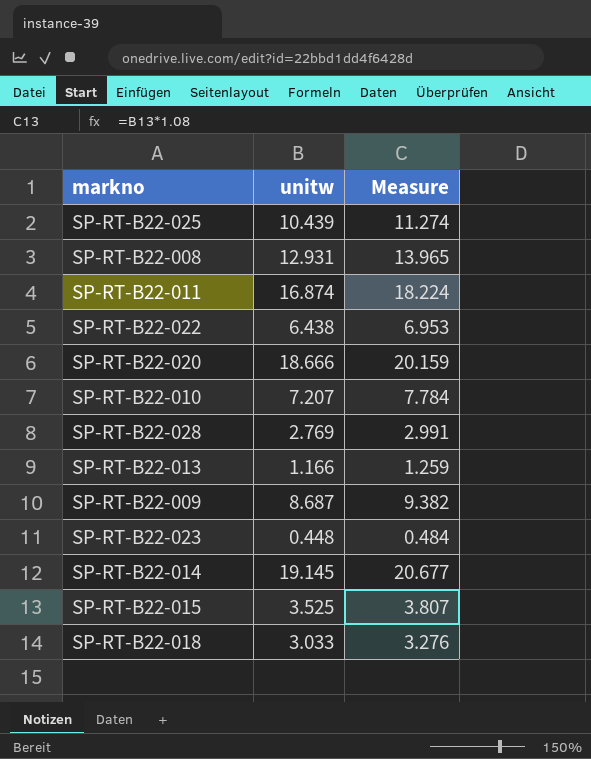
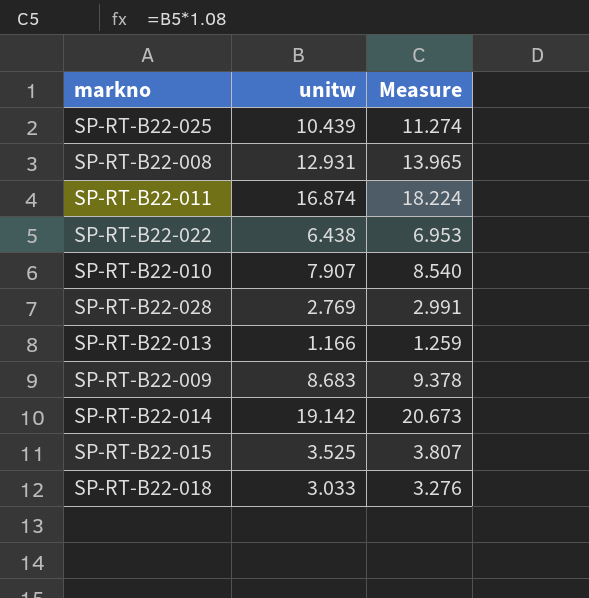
row SP-RT-B22-020: 18.666 | 20.159 -> none
row SP-RT-B22-023: 0.448 | 0.484 -> none
SP-RT-B22-010 | unitw: 7.207 -> 7.907
SP-RT-B22-010 | Measure: 7.784 -> 8.540
SP-RT-B22-009 | unitw: 8.687 -> 8.683
SP-RT-B22-009 | Measure: 9.382 -> 9.378
SP-RT-B22-014 | unitw: 19.145 -> 19.142
SP-RT-B22-014 | Measure: 20.677 -> 20.673

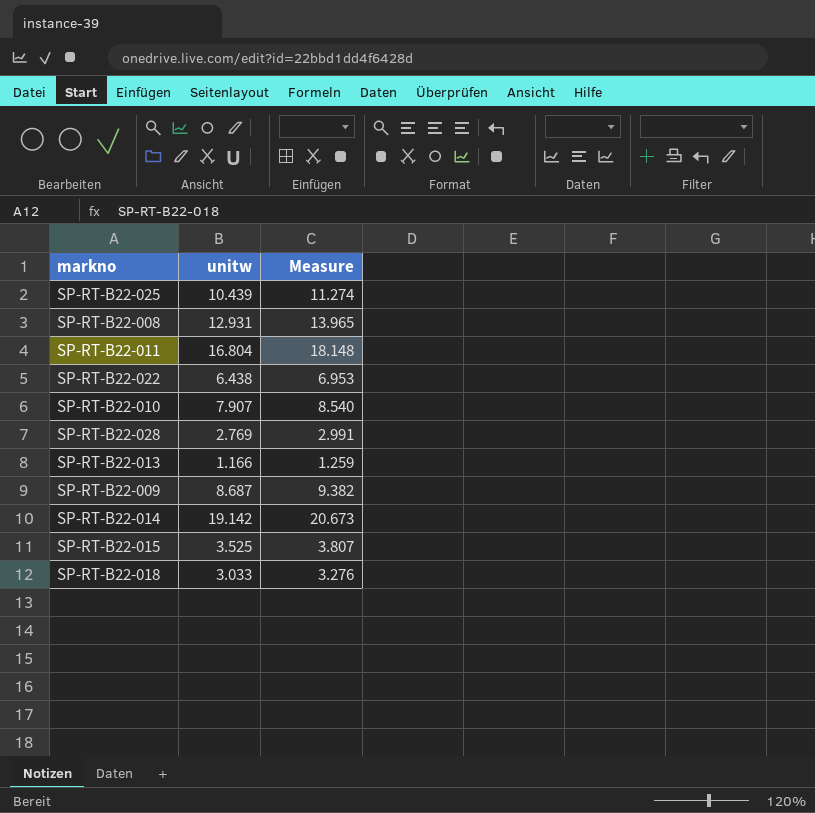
SP-RT-B22-011 | unitw: 16.874 -> 16.804
SP-RT-B22-011 | Measure: 18.224 -> 18.148
SP-RT-B22-009 | unitw: 8.683 -> 8.687
SP-RT-B22-009 | Measure: 9.378 -> 9.382

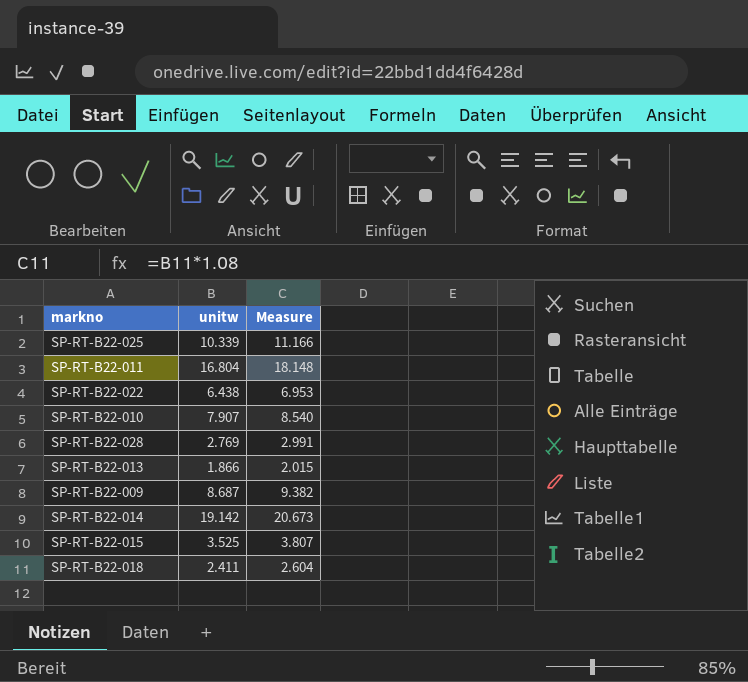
row SP-RT-B22-008: 12.931 | 13.965 -> none
SP-RT-B22-025 | unitw: 10.439 -> 10.339
SP-RT-B22-025 | Measure: 11.274 -> 11.166
SP-RT-B22-013 | unitw: 1.166 -> 1.866
SP-RT-B22-013 | Measure: 1.259 -> 2.015
SP-RT-B22-018 | unitw: 3.033 -> 2.411
SP-RT-B22-018 | Measure: 3.276 -> 2.604

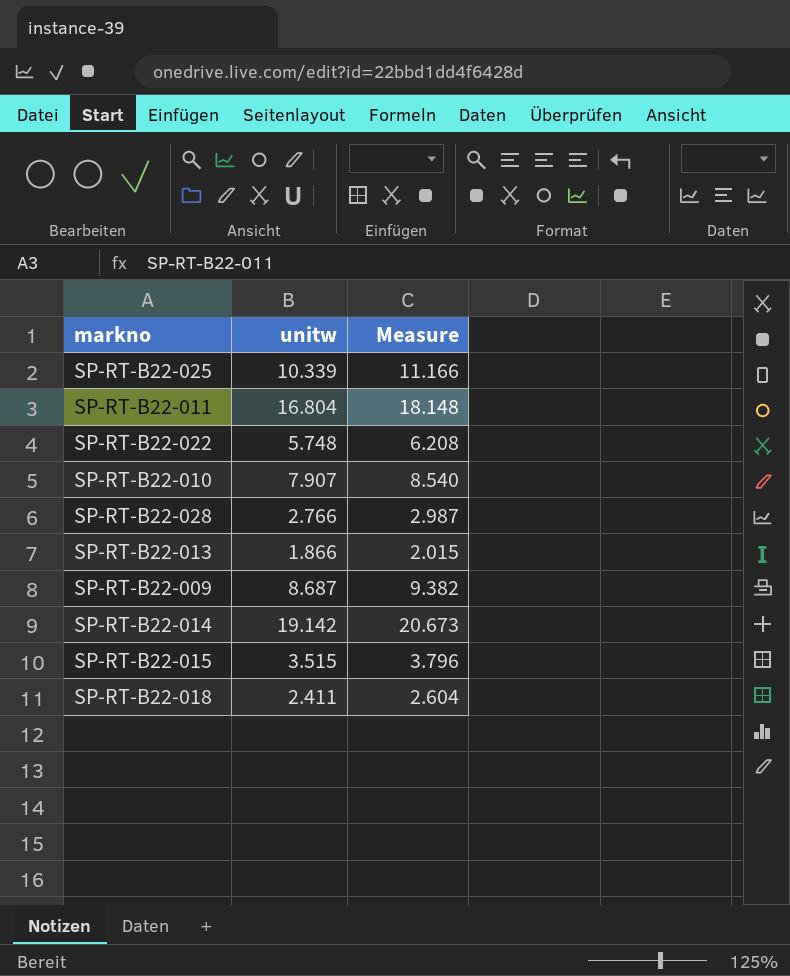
SP-RT-B22-022 | unitw: 6.438 -> 5.748
SP-RT-B22-022 | Measure: 6.953 -> 6.208
SP-RT-B22-028 | unitw: 2.769 -> 2.766
SP-RT-B22-028 | Measure: 2.991 -> 2.987
SP-RT-B22-015 | unitw: 3.525 -> 3.515
SP-RT-B22-015 | Measure: 3.807 -> 3.796

